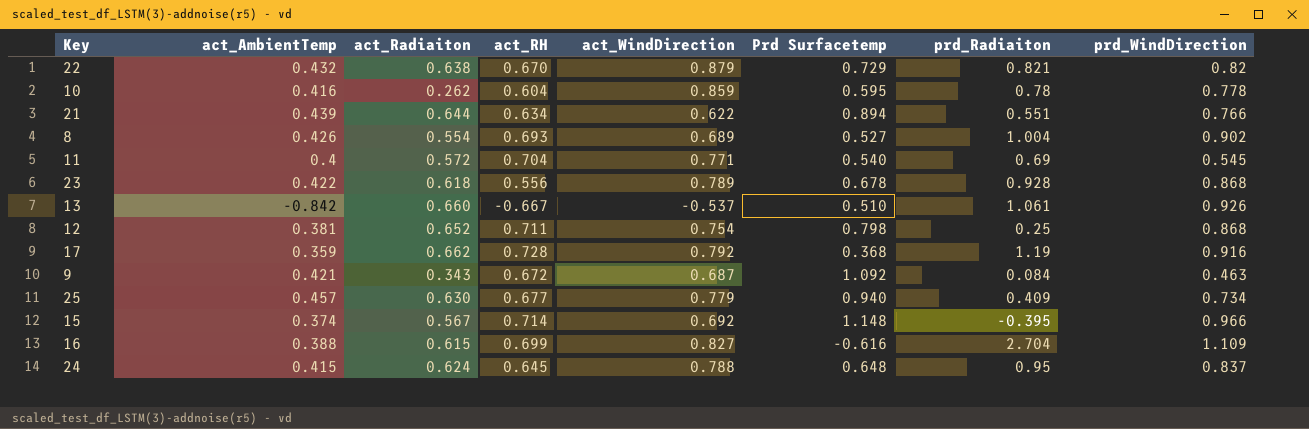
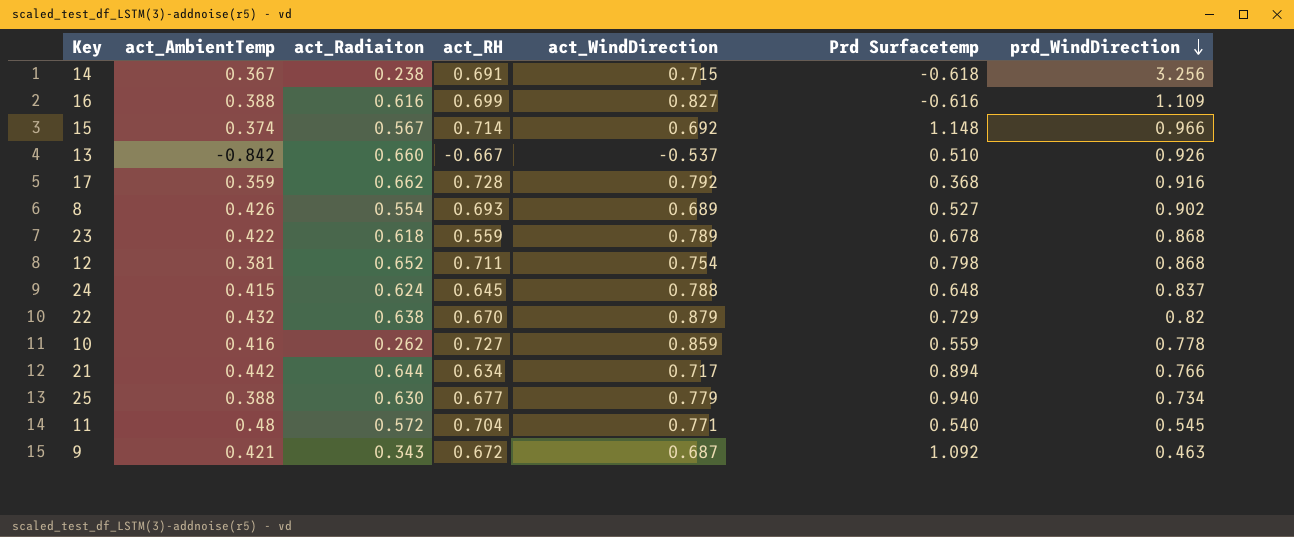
row order: none -> prd_WindDirection descending
column prd_Radiaiton | position: 7 -> none
row 14: none -> 0.367 | 0.238 | 0.691 | 0.715 | -0.618 | 3.256
16 | act_Radiaiton: 0.615 -> 0.616
23 | act_RH: 0.556 -> 0.559
10 | act_RH: 0.604 -> 0.727
10 | Prd Surfacetemp: 0.595 -> 0.559
21 | act_AmbientTemp: 0.439 -> 0.442
21 | act_WindDirection: 0.622 -> 0.717
25 | act_AmbientTemp: 0.457 -> 0.388
11 | act_AmbientTemp: 0.4 -> 0.48

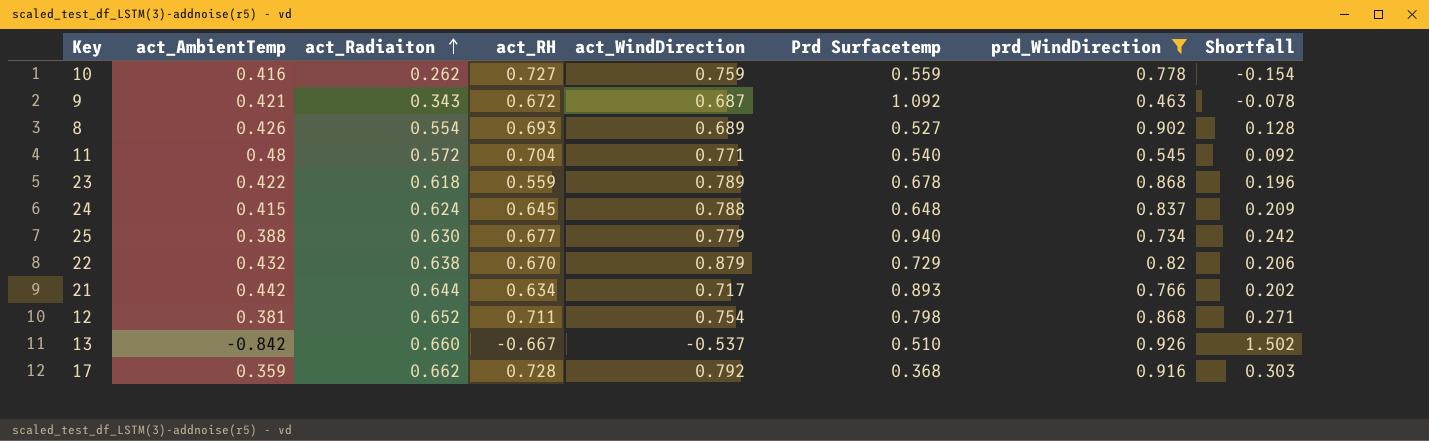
filter: none -> prd_WindDirection <= 0.926
row order: prd_WindDirection descending -> act_Radiaiton ascending
column Shortfall | formula: none -> [act_Radiaiton] - [act_AmbientTemp]
10 | act_WindDirection: 0.859 -> 0.759
21 | Prd Surfacetemp: 0.894 -> 0.893

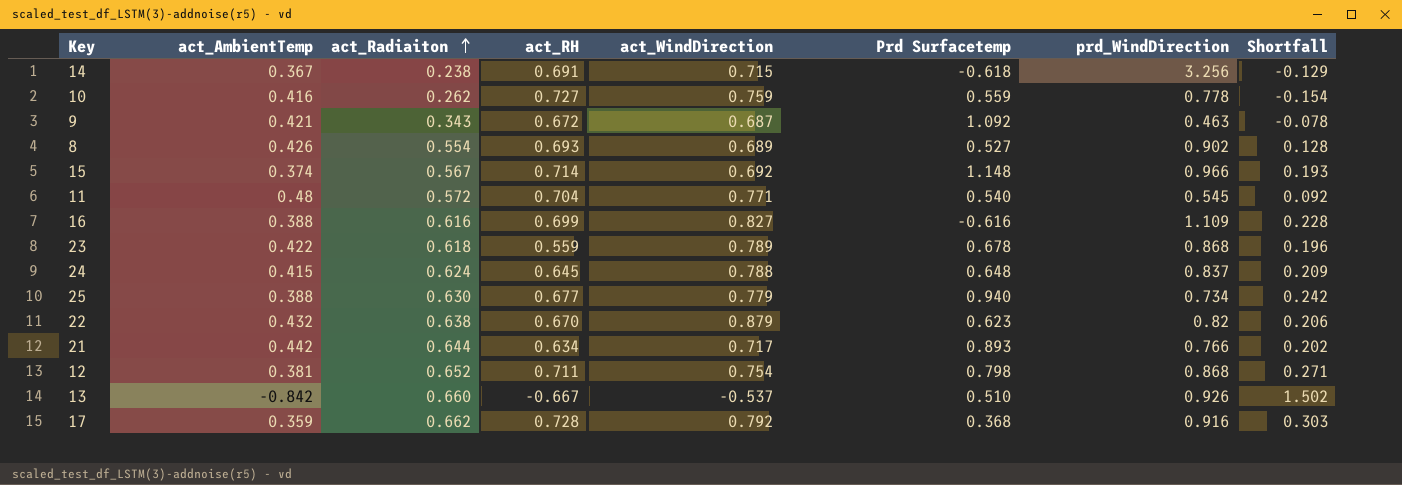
filter: prd_WindDirection <= 0.926 -> none
22 | Prd Surfacetemp: 0.729 -> 0.623

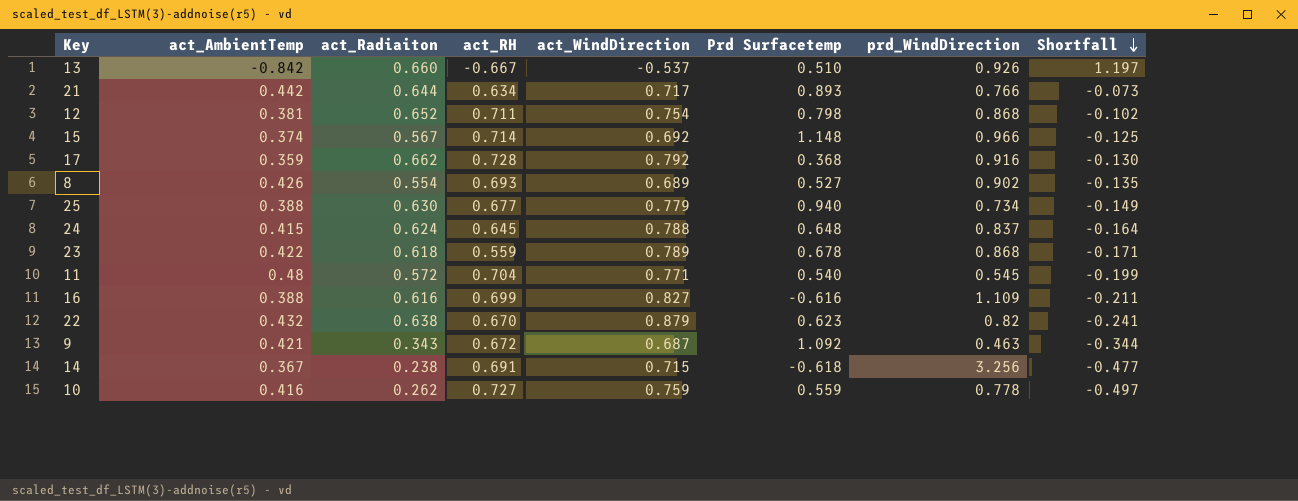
row order: act_Radiaiton ascending -> Shortfall descending
column Shortfall | formula: [act_Radiaiton] - [act_AmbientTemp] -> [act_Radiaiton] - [act_WindDirection]

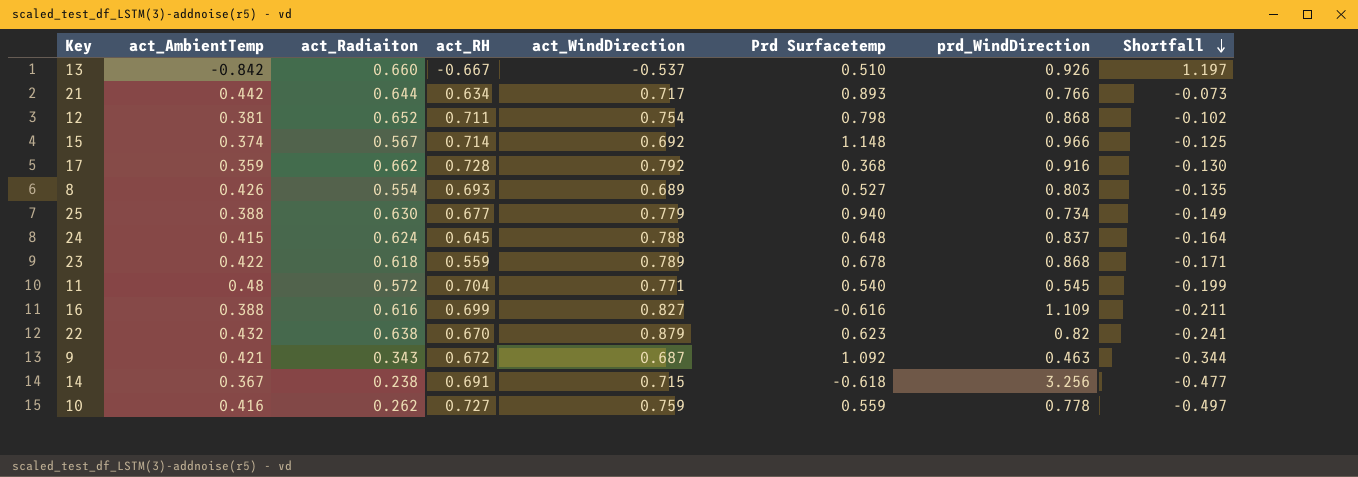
8 | prd_WindDirection: 0.902 -> 0.803

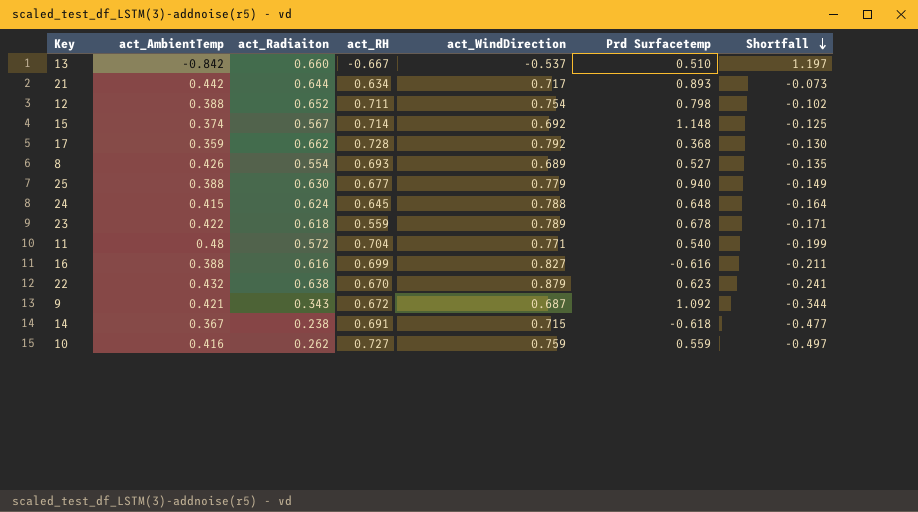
column prd_WindDirection | position: 7 -> none
12 | act_AmbientTemp: 0.381 -> 0.388

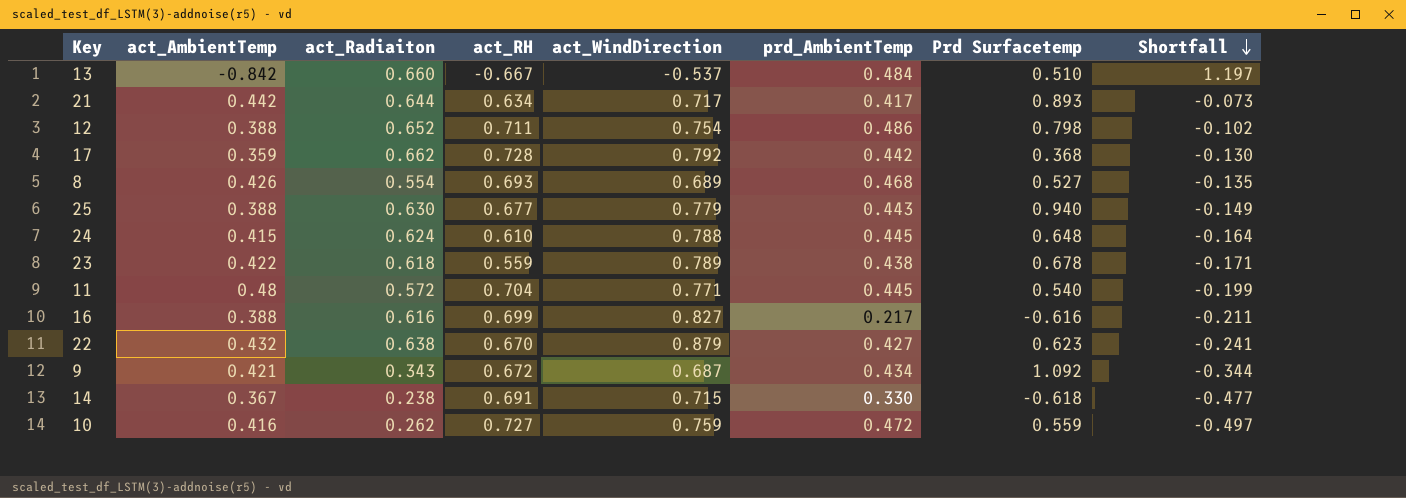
column prd_AmbientTemp | position: none -> 6
row 15: 0.374 | 0.567 | 0.714 | 0.692 | 1.148 | -0.125 -> none
24 | act_RH: 0.645 -> 0.610

